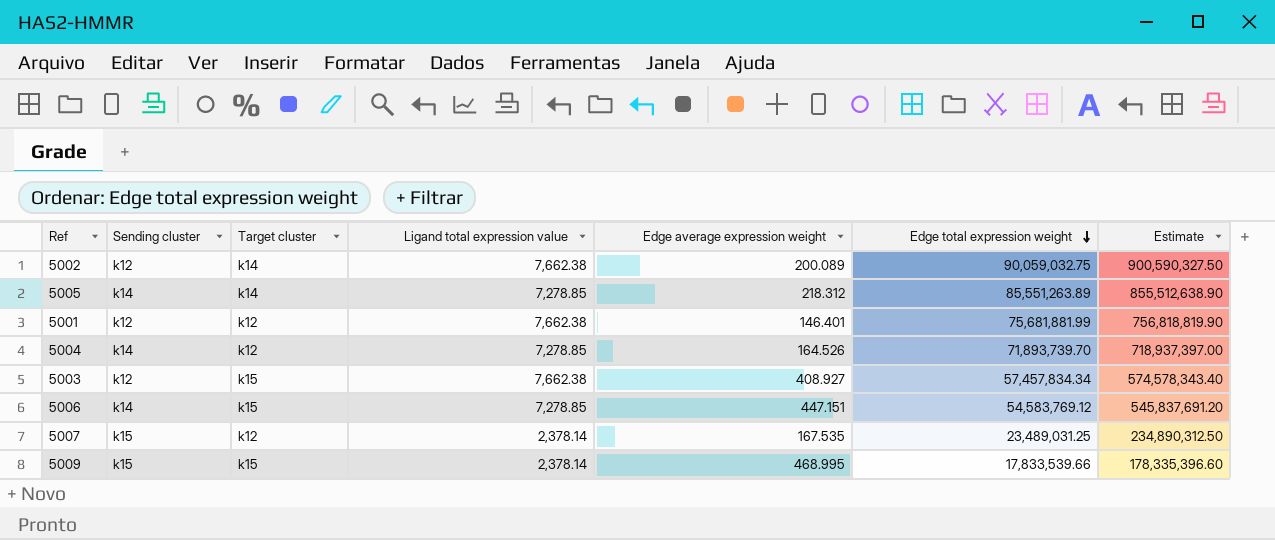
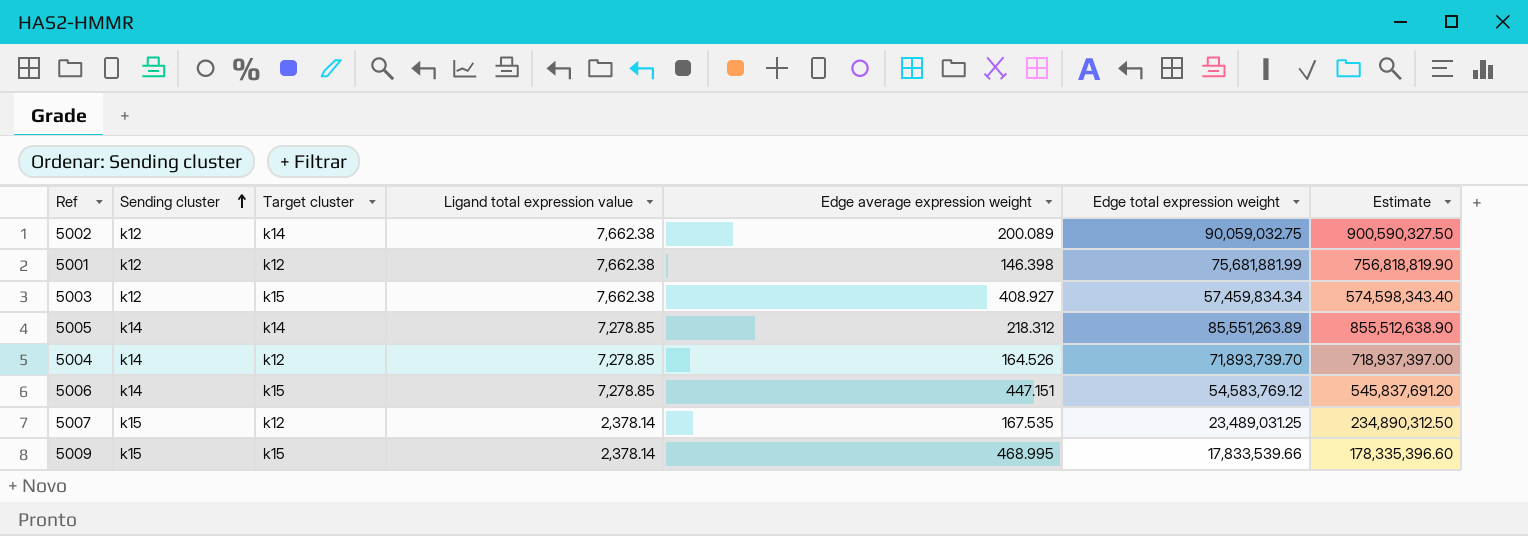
row order: Edge total expression weight descending -> Sending cluster ascending
5001 | Edge average expression weight: 146.401 -> 146.398
5003 | Edge total expression weight: 57,457,834.34 -> 57,459,834.34
5003 | Estimate: 574,578,343.40 -> 574,598,343.40

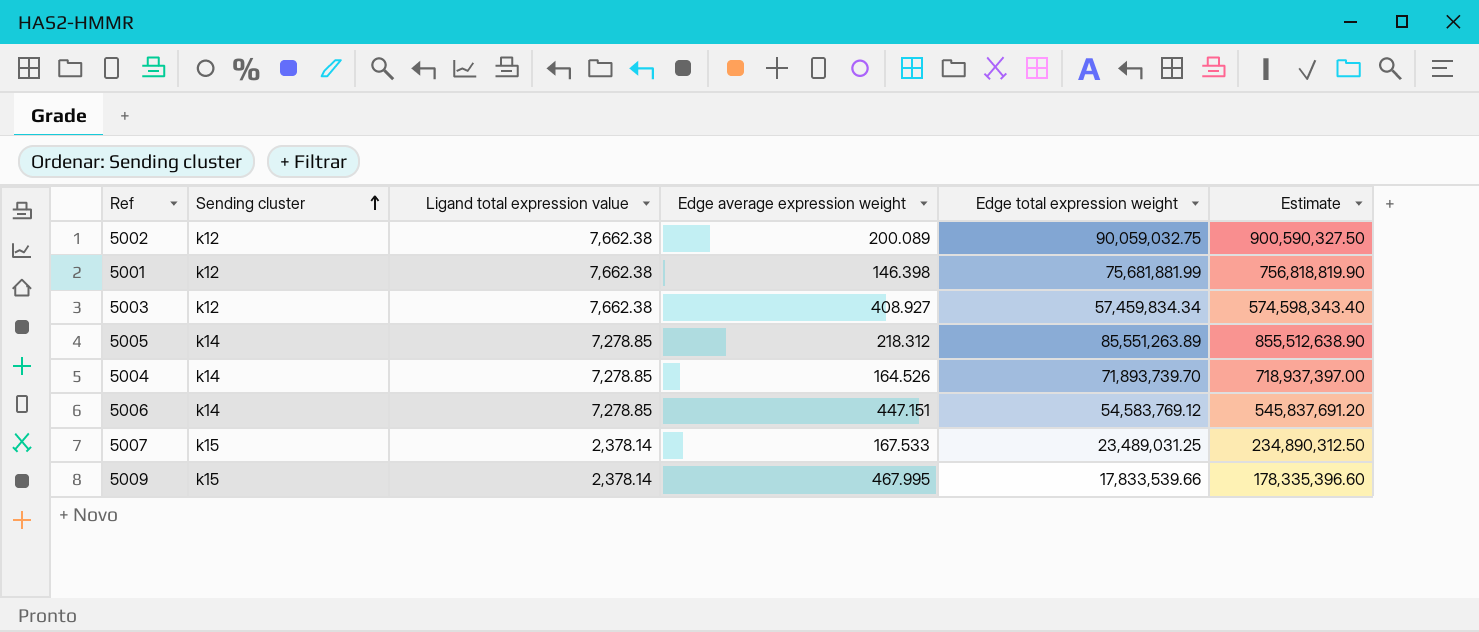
column Target cluster | position: 3 -> none
5007 | Edge average expression weight: 167.535 -> 167.533
5009 | Edge average expression weight: 468.995 -> 467.995

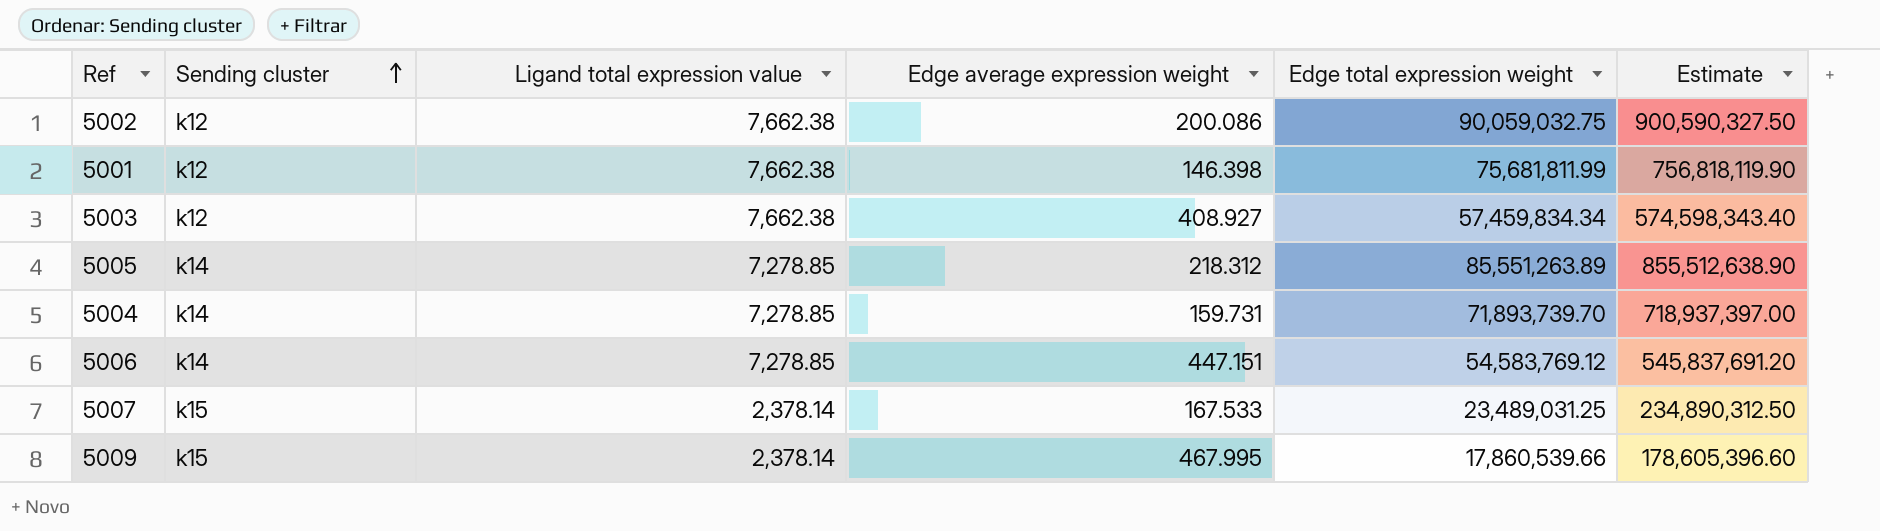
5002 | Edge average expression weight: 200.089 -> 200.086
5001 | Edge total expression weight: 75,681,881.99 -> 75,681,811.99
5001 | Estimate: 756,818,819.90 -> 756,818,119.90
5004 | Edge average expression weight: 164.526 -> 159.731
5009 | Edge total expression weight: 17,833,539.66 -> 17,860,539.66
5009 | Estimate: 178,335,396.60 -> 178,605,396.60

